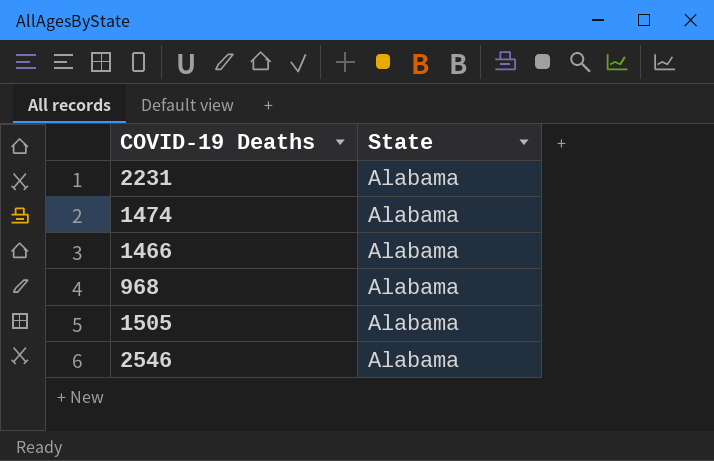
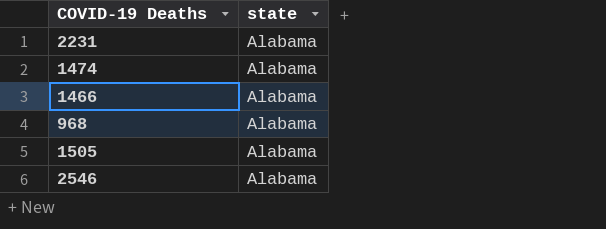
column name: State -> state

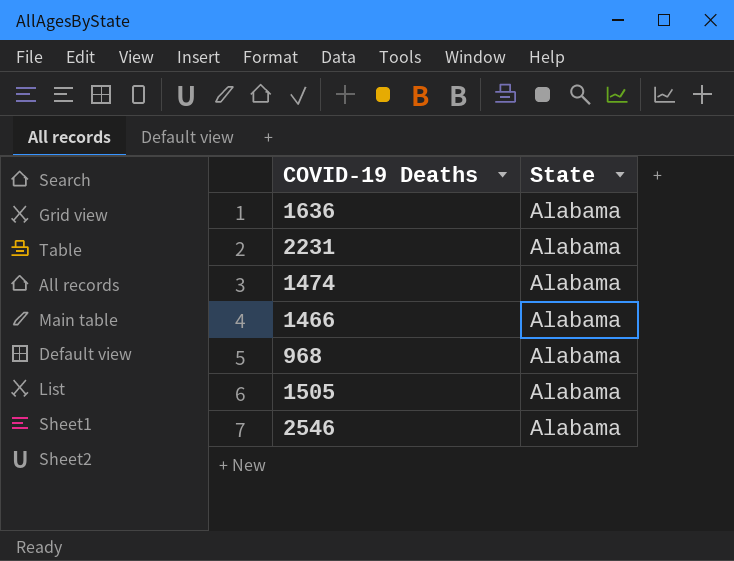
column name: state -> State
row 1636: none -> Alabama

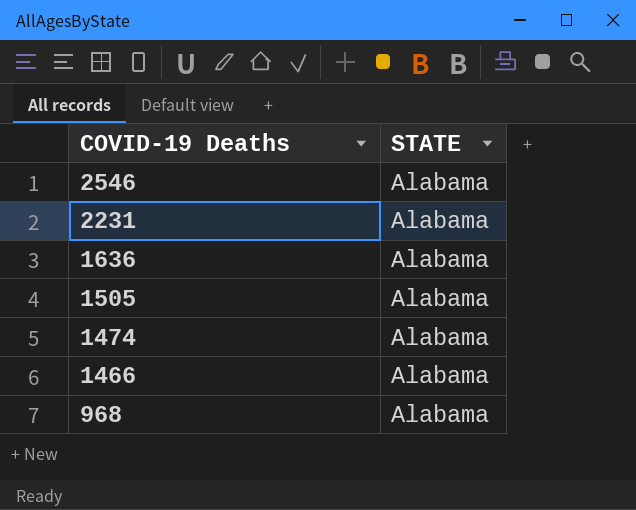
row order: none -> COVID-19 Deaths descending
column name: State -> STATE

